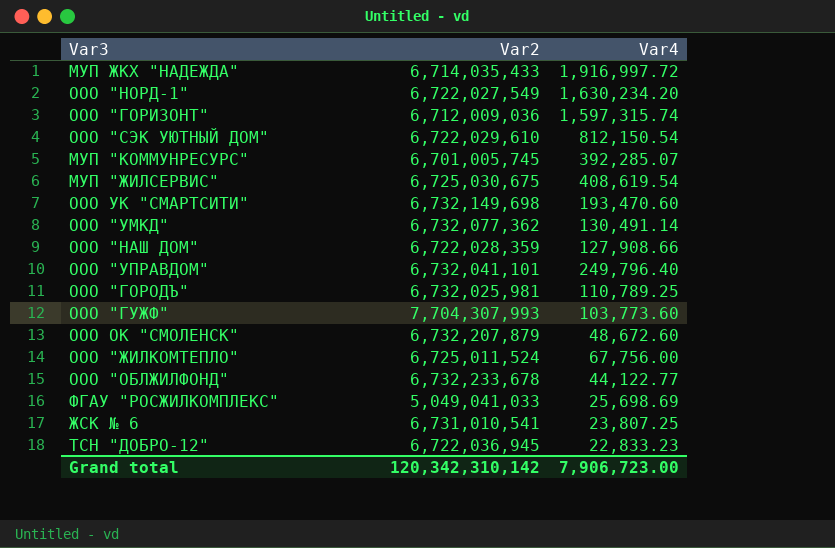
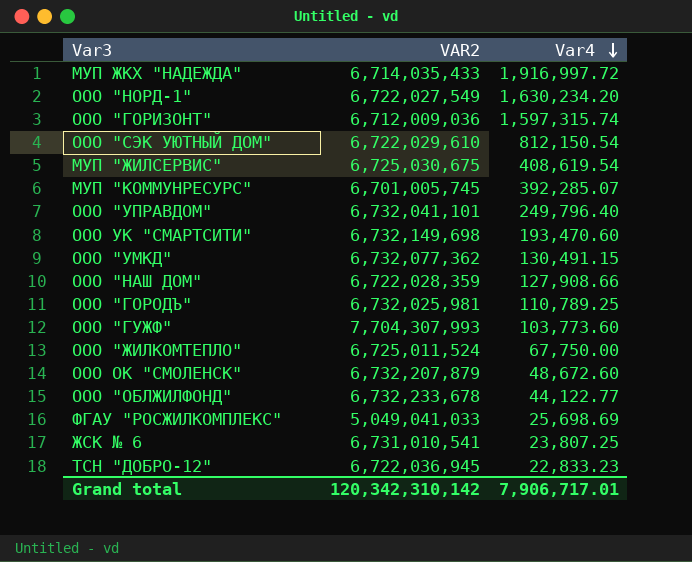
row order: none -> Var4 descending
column name: Var2 -> VAR2
ООО "УМКД" | Var4: 130,491.14 -> 130,491.15
ООО "ЖИЛКОМТЕПЛО" | Var4: 67,756.00 -> 67,750.00
Grand total | Var4: 7,906,723.00 -> 7,906,717.01

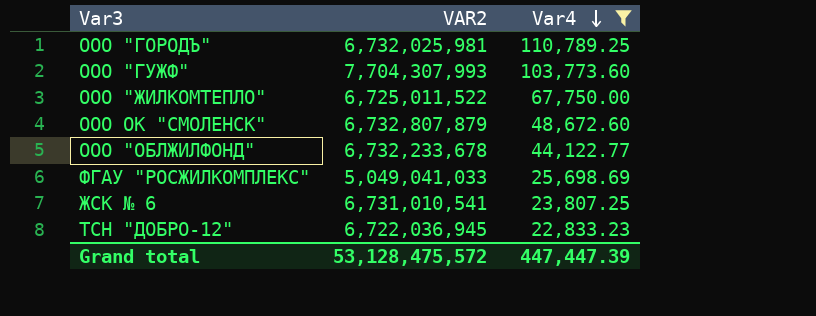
filter: none -> Var4 <= 110,789.25
ООО "ЖИЛКОМТЕПЛО" | VAR2: 6,725,011,524 -> 6,725,011,522
ООО ОК "СМОЛЕНСК" | VAR2: 6,732,207,879 -> 6,732,807,879
Grand total | VAR2: 120,342,310,142 -> 53,128,475,572
Grand total | Var4: 7,906,717.01 -> 447,447.39

